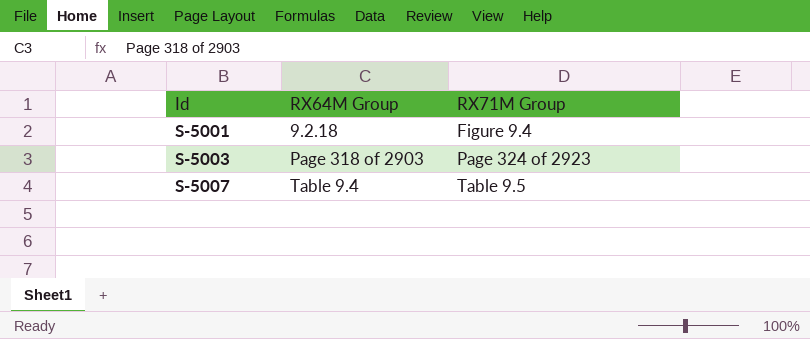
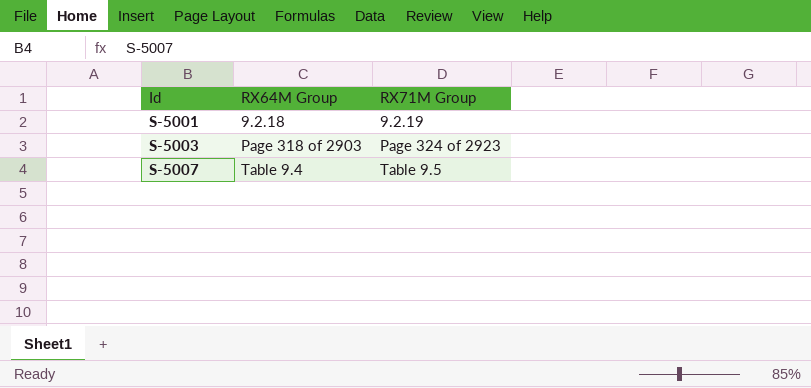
S-5001 | RX71M Group: Figure 9.4 -> 9.2.19

